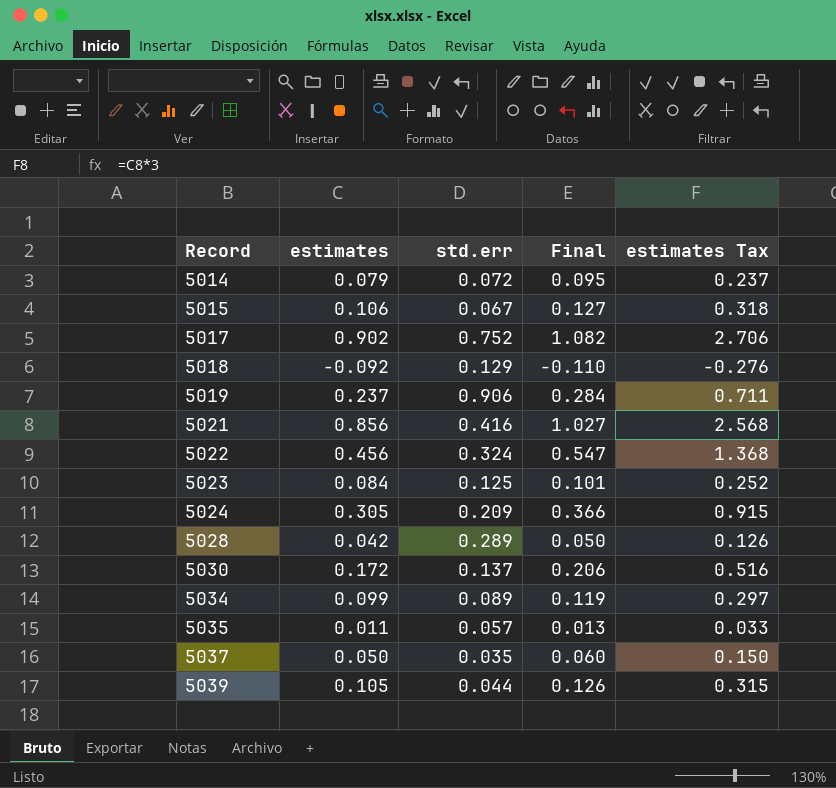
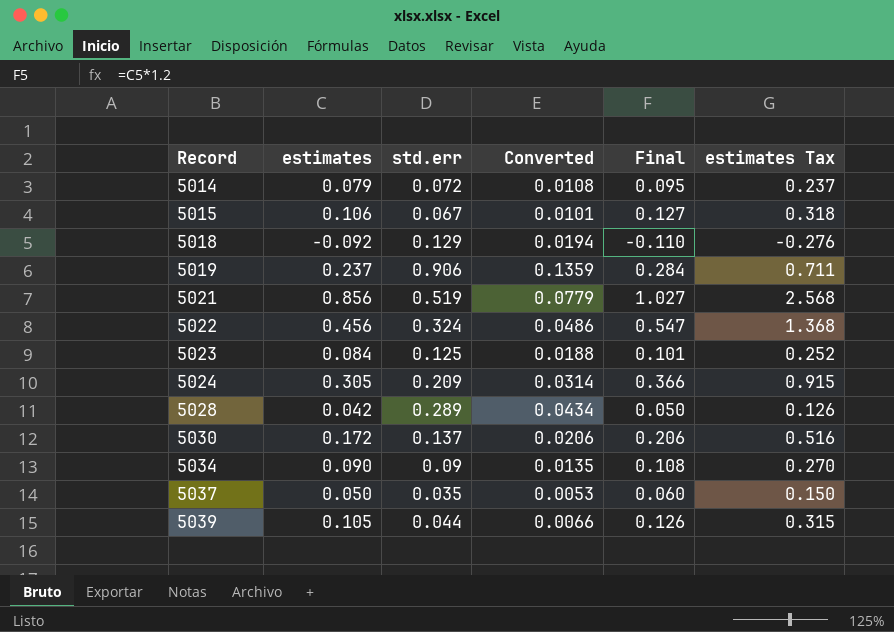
column Converted | formula: none -> [std.err] * 0.15
row 5017: 0.902 | 0.752 | 1.082 | 2.706 -> none
row 5035: 0.011 | 0.057 | 0.013 | 0.033 -> none
5021 | std.err: 0.416 -> 0.519
5034 | estimates: 0.099 -> 0.090
5034 | std.err: 0.089 -> 0.09
5034 | Final: 0.119 -> 0.108
5034 | estimates Tax: 0.297 -> 0.270

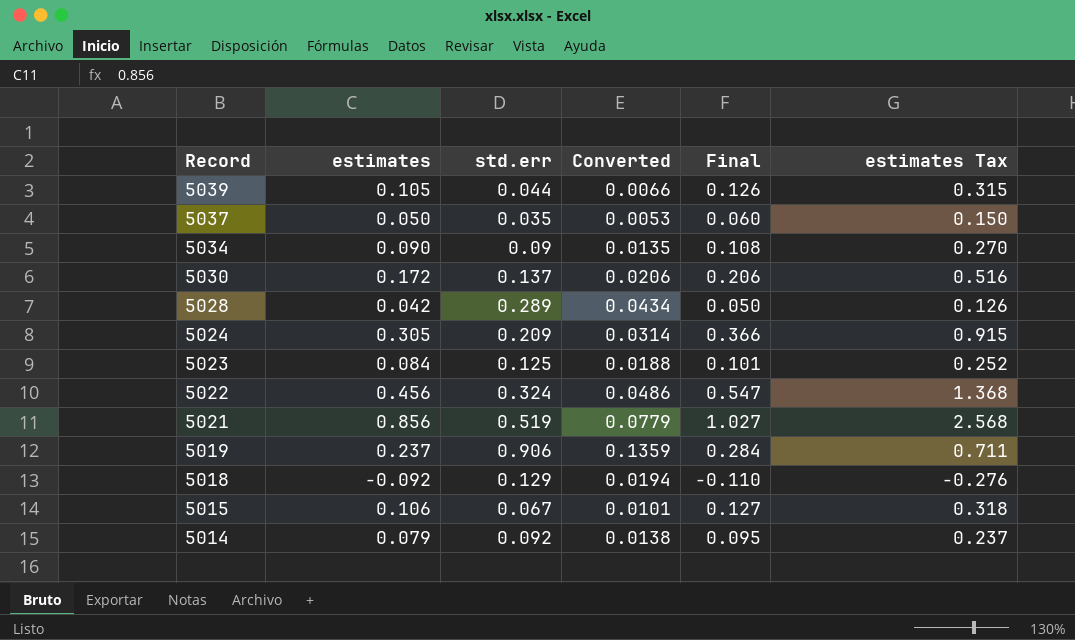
row order: Record ascending -> Record descending
5014 | std.err: 0.072 -> 0.092
5014 | Converted: 0.0108 -> 0.0138

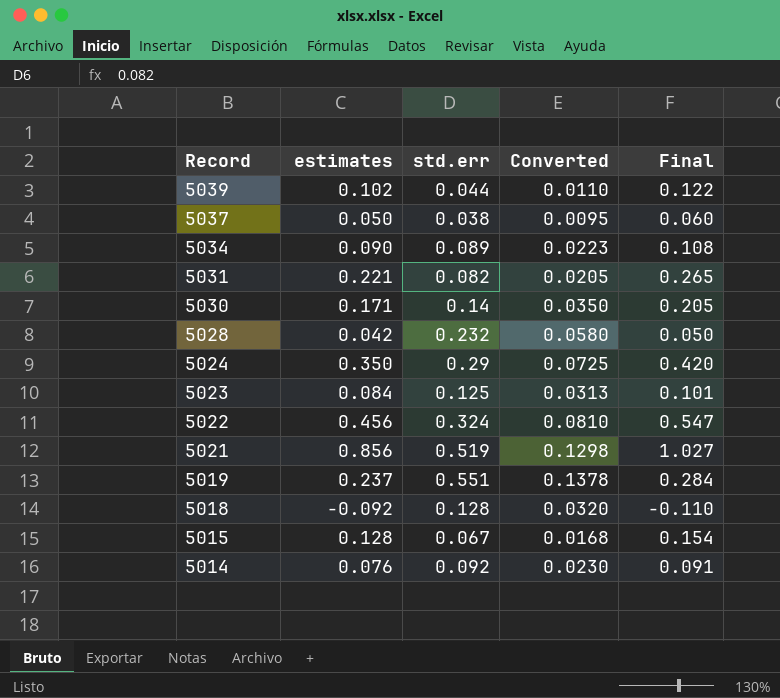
column estimates Tax | formula: [estimates] * 3 -> none
column Converted | formula: [std.err] * 0.15 -> [std.err] * 0.25
5039 | estimates: 0.105 -> 0.102
5039 | Final: 0.126 -> 0.122
5037 | std.err: 0.035 -> 0.038
5034 | std.err: 0.09 -> 0.089
row 5031: none -> 0.221 | 0.082 | 0.0205 | 0.265
5030 | estimates: 0.172 -> 0.171
5030 | std.err: 0.137 -> 0.14
5030 | Final: 0.206 -> 0.205
5028 | std.err: 0.289 -> 0.232
5024 | estimates: 0.305 -> 0.350
5024 | std.err: 0.209 -> 0.29
5024 | Final: 0.366 -> 0.420
5019 | std.err: 0.906 -> 0.551
5018 | std.err: 0.129 -> 0.128
5015 | estimates: 0.106 -> 0.128
5015 | Final: 0.127 -> 0.154
5014 | estimates: 0.079 -> 0.076
5014 | Final: 0.095 -> 0.091

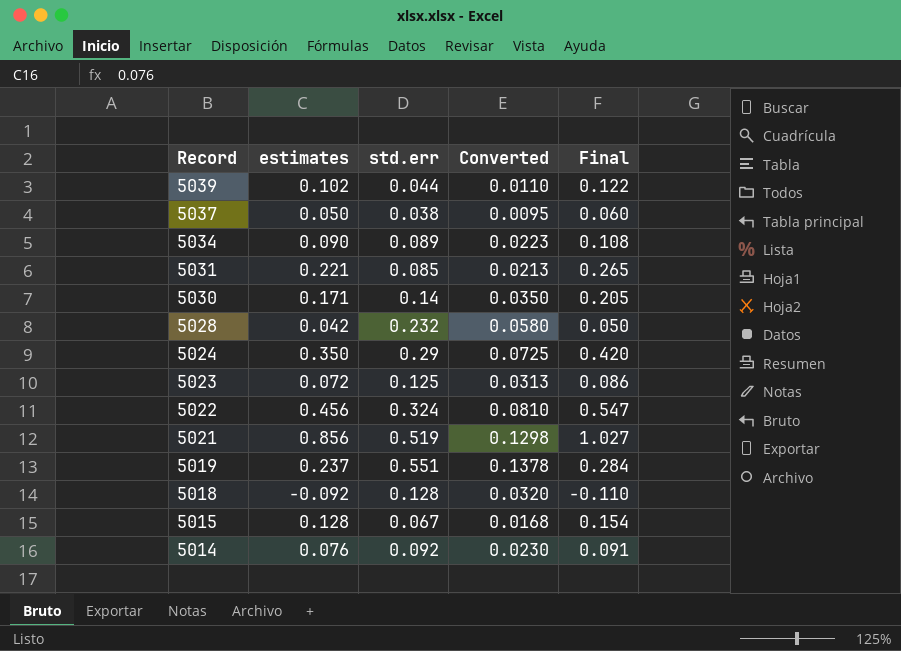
5031 | std.err: 0.082 -> 0.085
5031 | Converted: 0.0205 -> 0.0213
5023 | estimates: 0.084 -> 0.072
5023 | Final: 0.101 -> 0.086

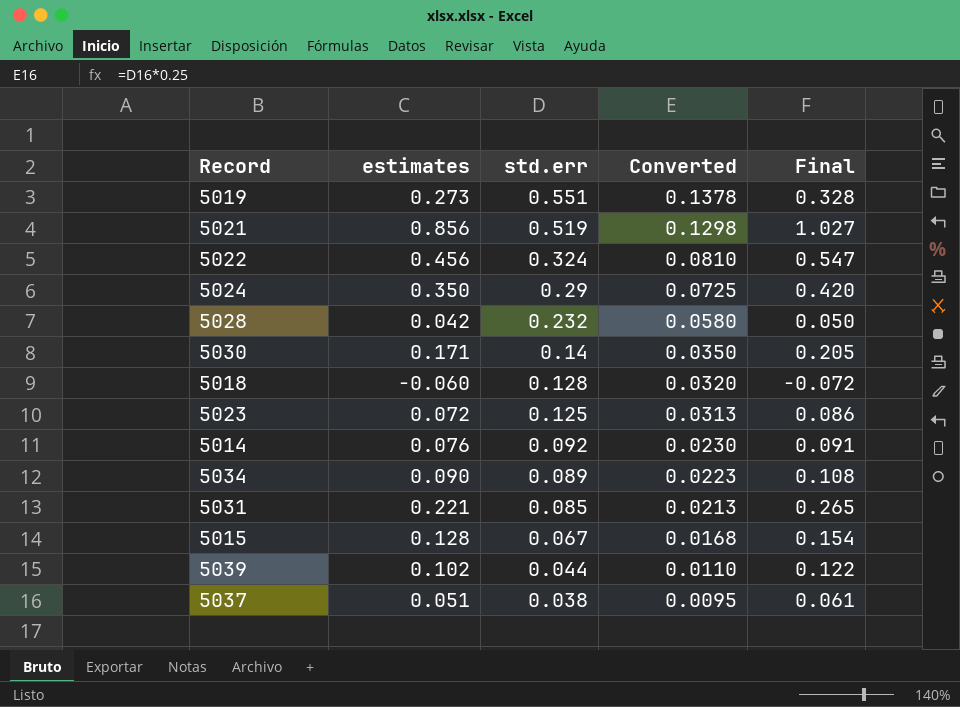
row order: Record descending -> std.err descending
5019 | estimates: 0.237 -> 0.273
5019 | Final: 0.284 -> 0.328
5018 | estimates: -0.092 -> -0.060
5018 | Final: -0.110 -> -0.072
5037 | estimates: 0.050 -> 0.051
5037 | Final: 0.060 -> 0.061

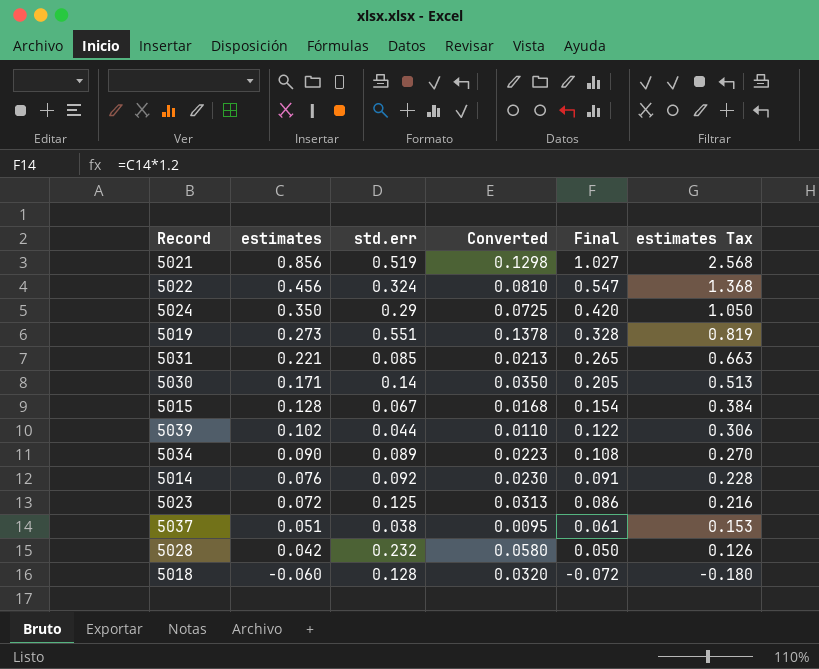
row order: std.err descending -> estimates descending
column estimates Tax | formula: none -> [estimates] * 3

